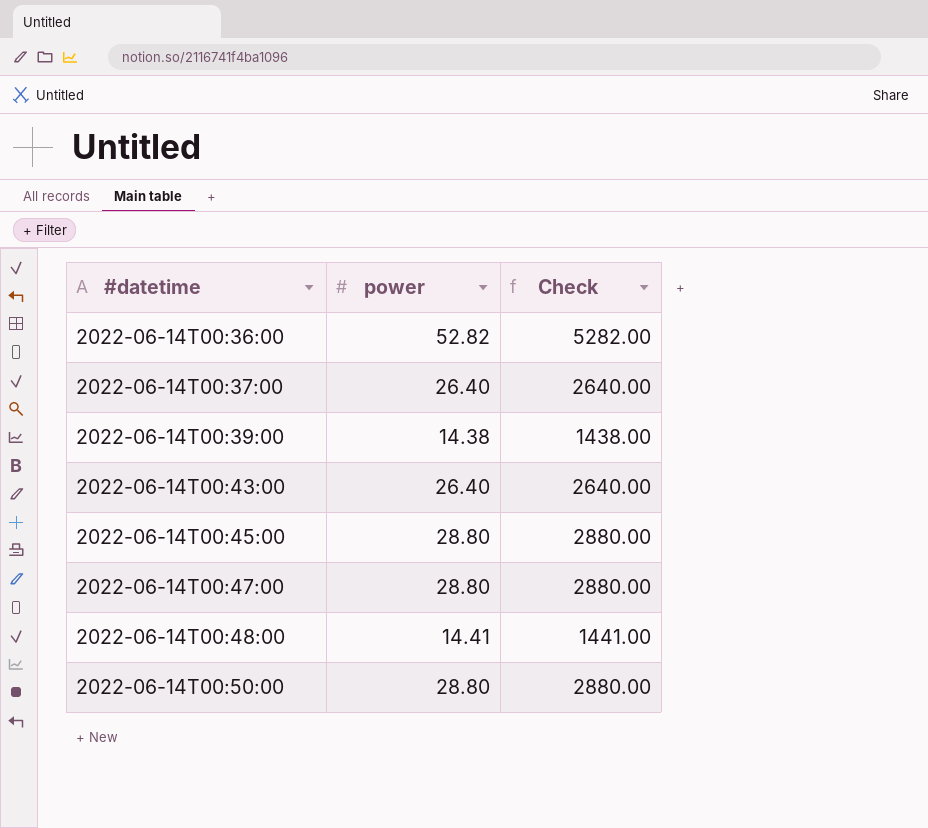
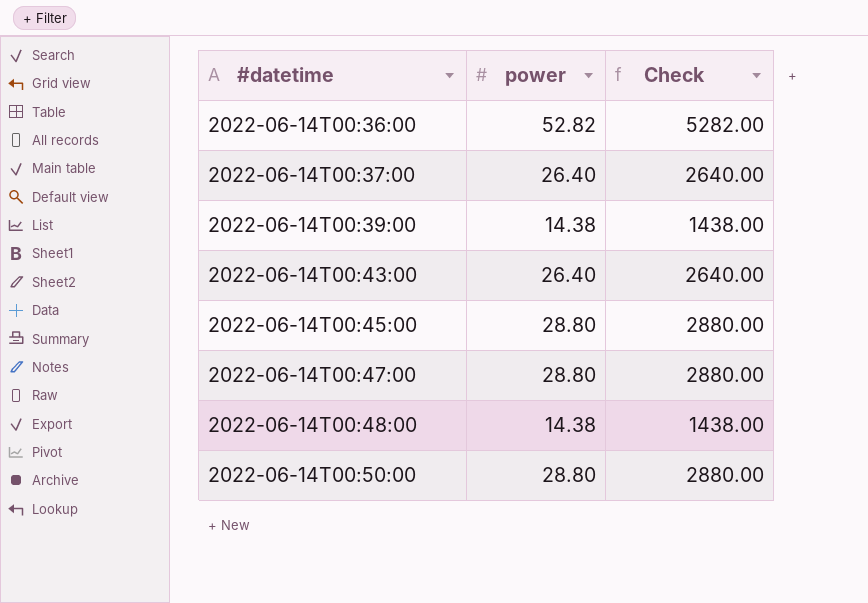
2022-06-14T00:48:00 | power: 14.41 -> 14.38
2022-06-14T00:48:00 | Check: 1441.00 -> 1438.00

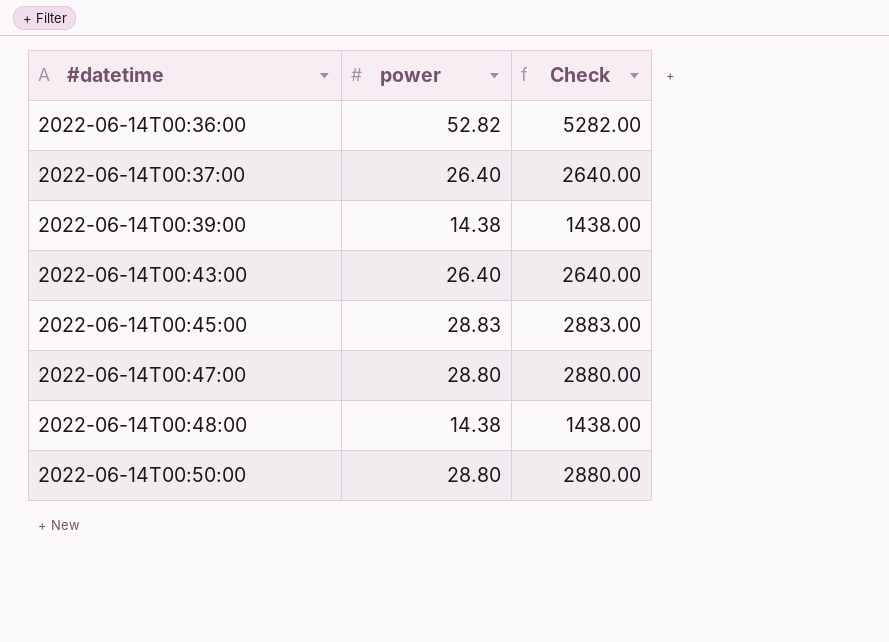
2022-06-14T00:45:00 | power: 28.80 -> 28.83
2022-06-14T00:45:00 | Check: 2880.00 -> 2883.00

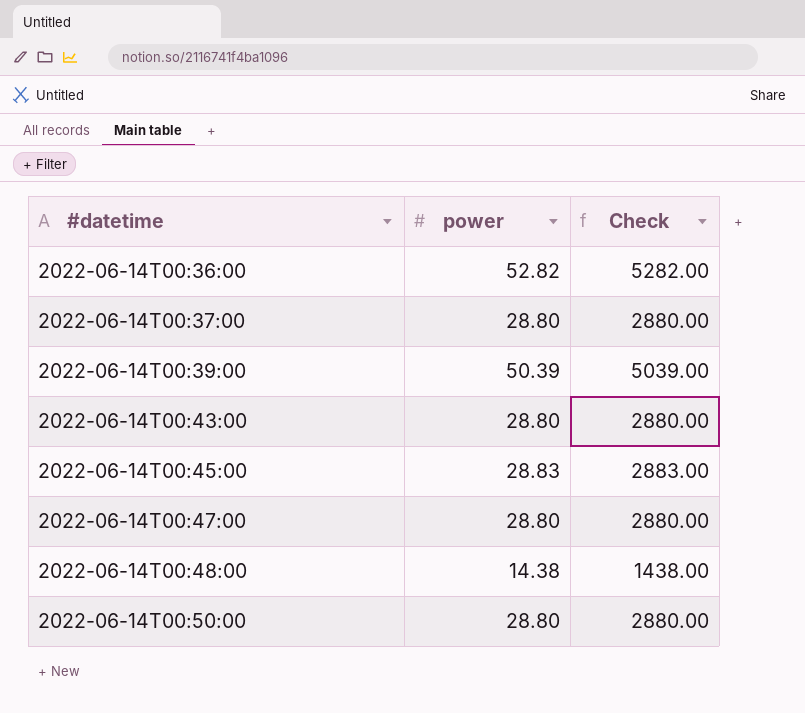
2022-06-14T00:37:00 | power: 26.40 -> 28.80
2022-06-14T00:37:00 | Check: 2640.00 -> 2880.00
2022-06-14T00:39:00 | power: 14.38 -> 50.39
2022-06-14T00:39:00 | Check: 1438.00 -> 5039.00
2022-06-14T00:43:00 | power: 26.40 -> 28.80
2022-06-14T00:43:00 | Check: 2640.00 -> 2880.00

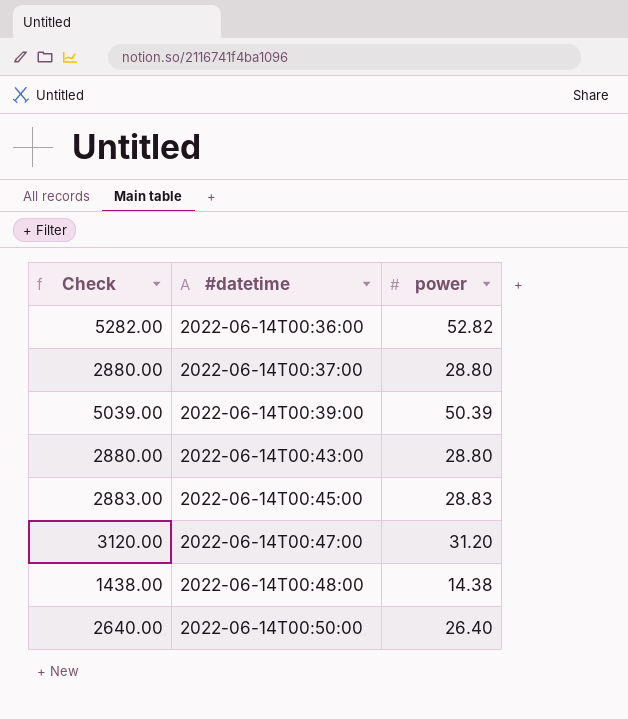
column Check | position: 3 -> 1
2022-06-14T00:47:00 | Check: 2880.00 -> 3120.00
2022-06-14T00:47:00 | power: 28.80 -> 31.20
2022-06-14T00:50:00 | Check: 2880.00 -> 2640.00
2022-06-14T00:50:00 | power: 28.80 -> 26.40

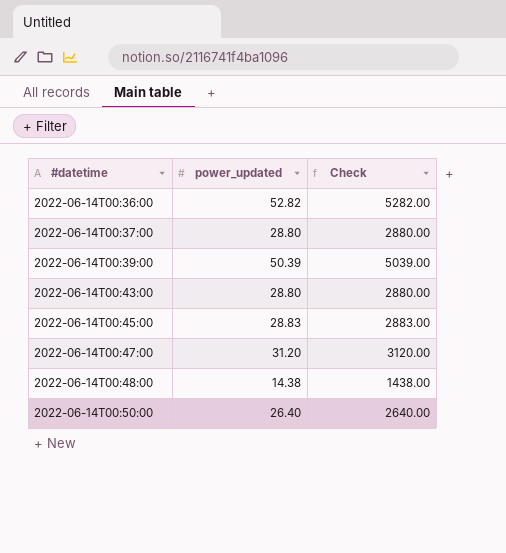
column name: power -> power_updated
column Check | position: 1 -> 3

